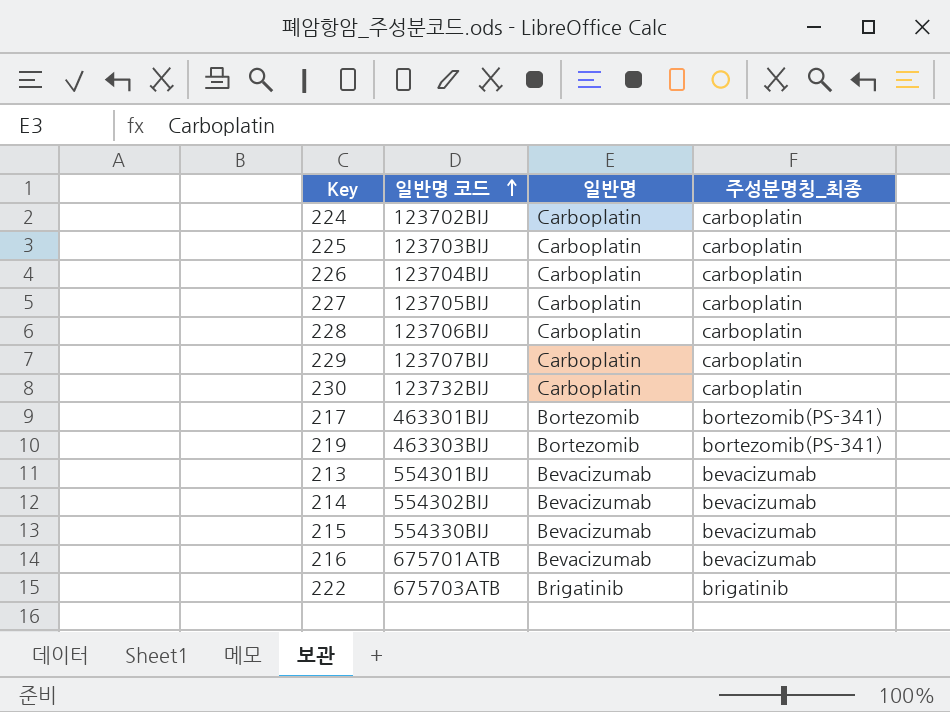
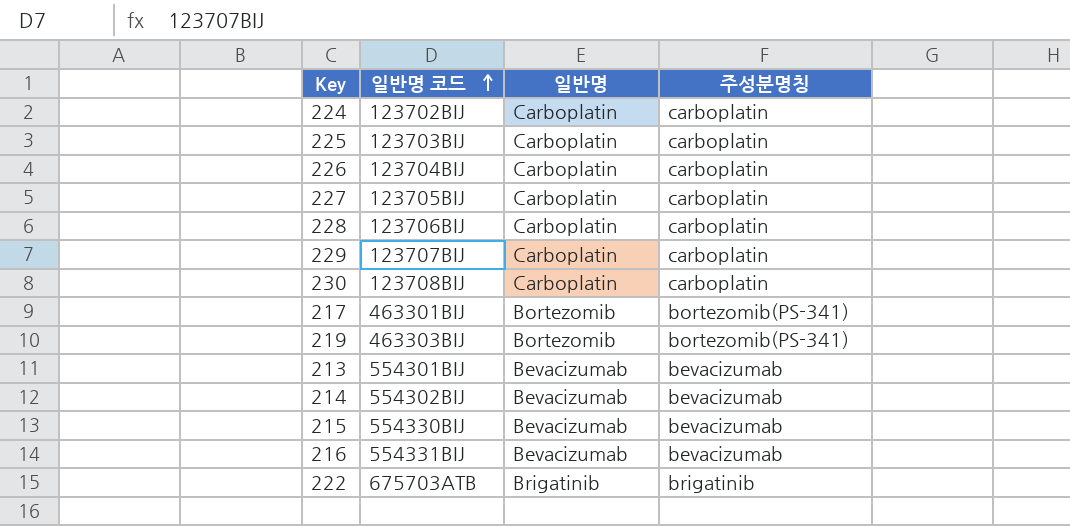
column name: 주성분명칭_최종 -> 주성분명칭
230 | 일반명 코드: 123732BIJ -> 123708BIJ
216 | 일반명 코드: 675701ATB -> 554331BIJ

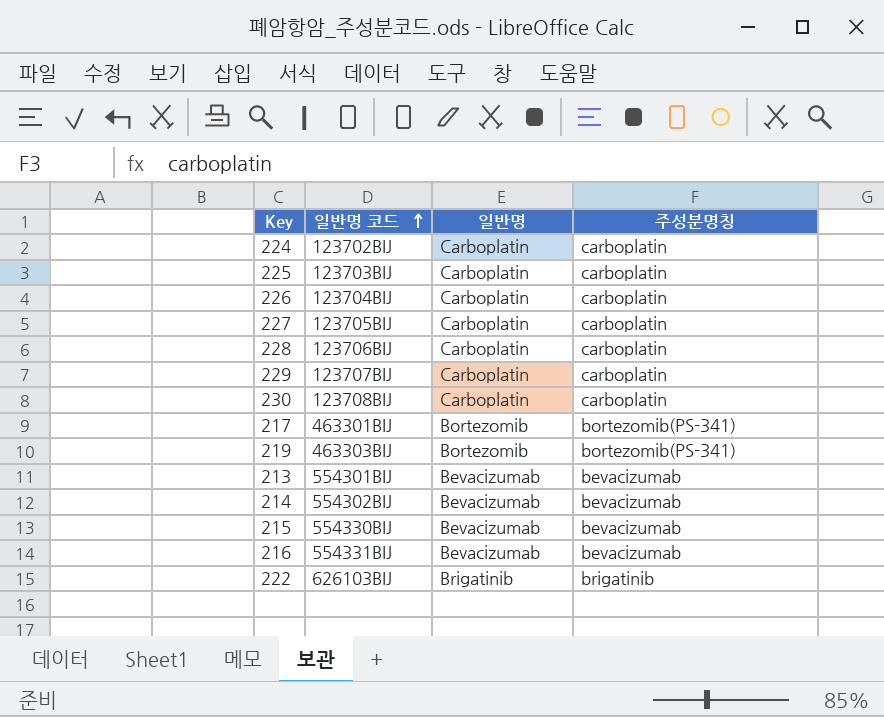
222 | 일반명 코드: 675703ATB -> 626103BIJ

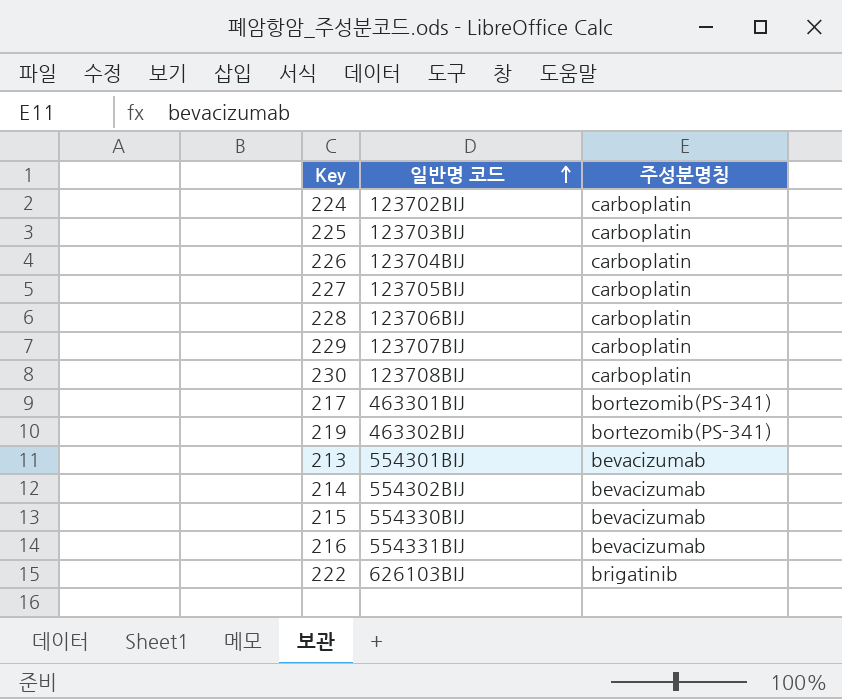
column 일반명 | position: 3 -> none
219 | 일반명 코드: 463303BIJ -> 463302BIJ

